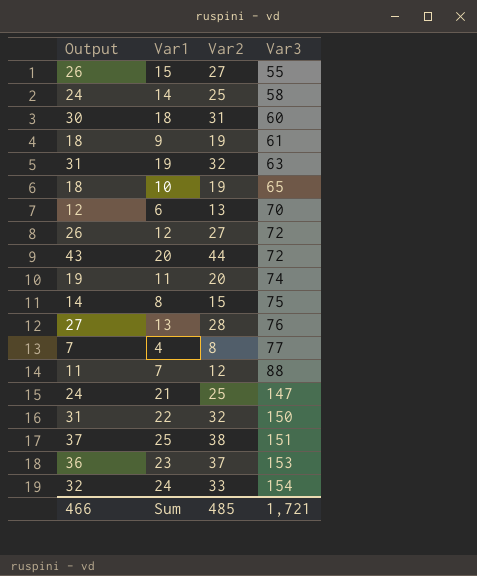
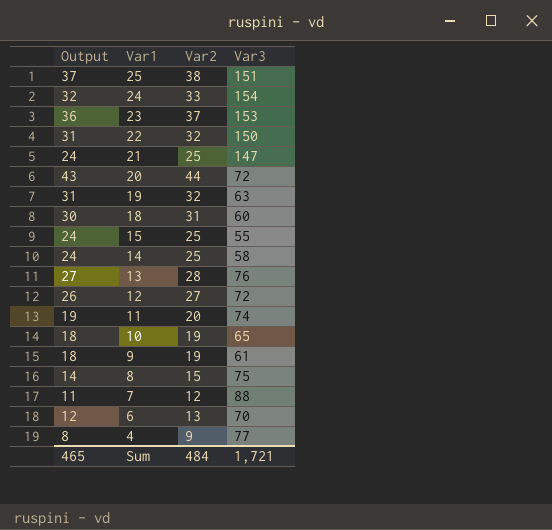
row order: Var3 ascending -> Var1 descending
15 | Output: 26 -> 24
15 | Var2: 27 -> 25
4 | Output: 7 -> 8
4 | Var2: 8 -> 9
Sum | Output: 466 -> 465
Sum | Var2: 485 -> 484

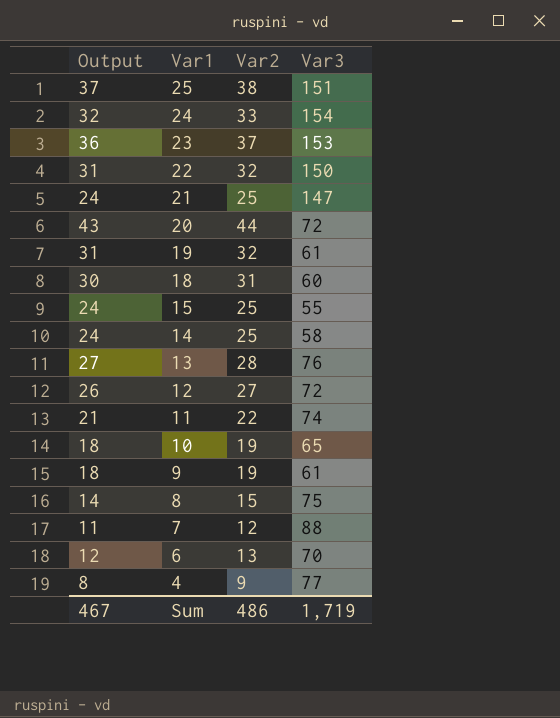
19 | Var3: 63 -> 61
11 | Output: 19 -> 21
11 | Var2: 20 -> 22
Sum | Output: 465 -> 467
Sum | Var2: 484 -> 486
Sum | Var3: 1,721 -> 1,719

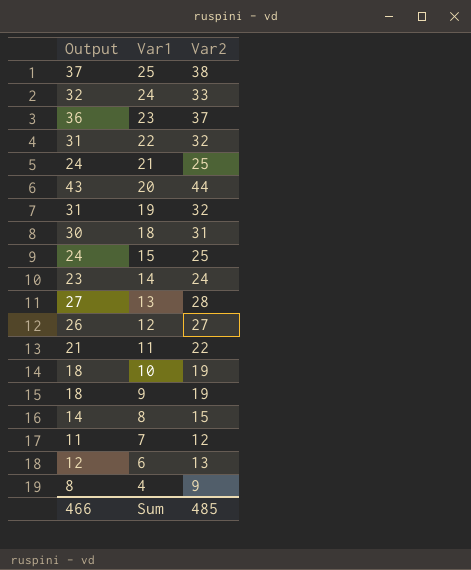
column Var3 | position: 4 -> none
14 | Output: 24 -> 23
14 | Var2: 25 -> 24
Sum | Output: 467 -> 466
Sum | Var2: 486 -> 485

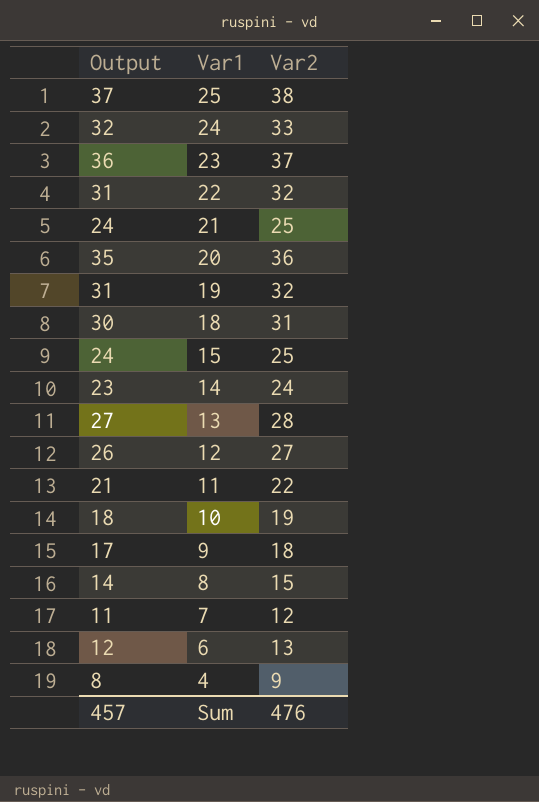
20 | Output: 43 -> 35
20 | Var2: 44 -> 36
9 | Output: 18 -> 17
9 | Var2: 19 -> 18
Sum | Output: 466 -> 457
Sum | Var2: 485 -> 476

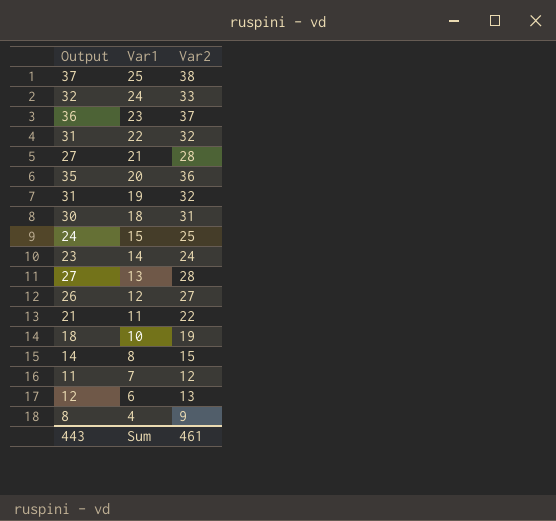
row 9: 17 | 18 -> none
21 | Output: 24 -> 27
21 | Var2: 25 -> 28
Sum | Output: 457 -> 443
Sum | Var2: 476 -> 461

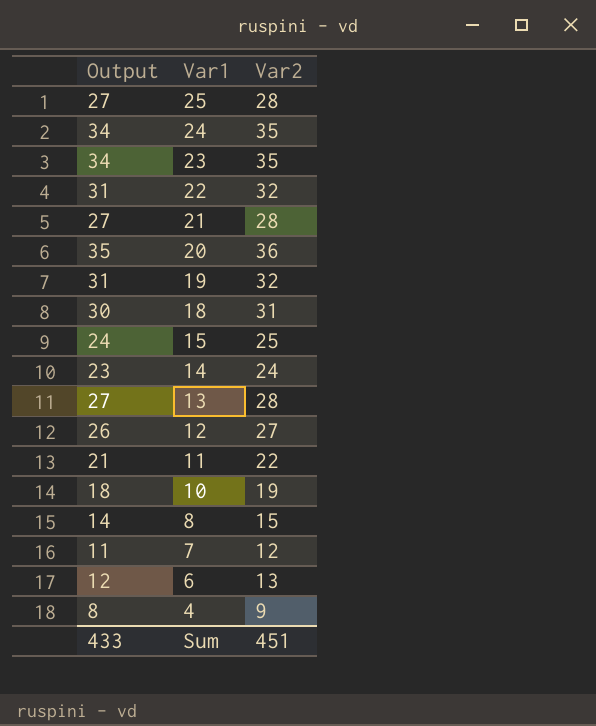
25 | Output: 37 -> 27
25 | Var2: 38 -> 28
24 | Output: 32 -> 34
24 | Var2: 33 -> 35
23 | Output: 36 -> 34
23 | Var2: 37 -> 35
Sum | Output: 443 -> 433
Sum | Var2: 461 -> 451

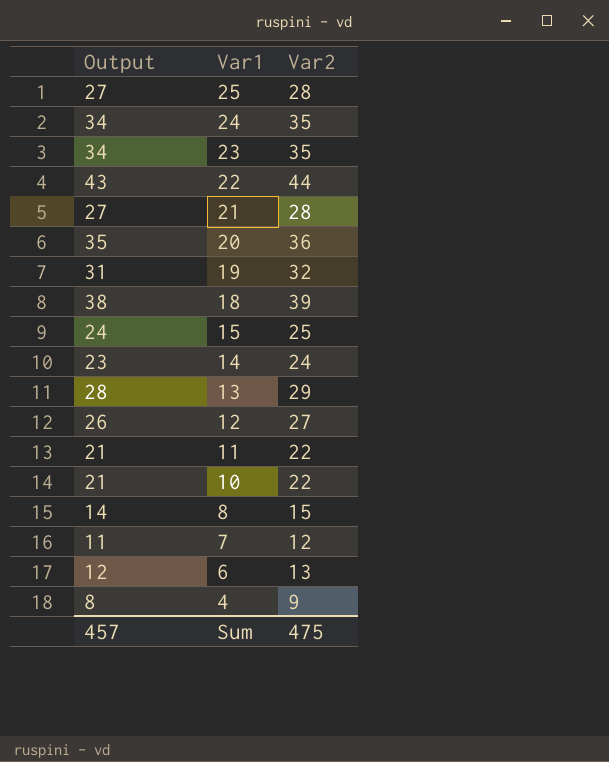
22 | Output: 31 -> 43
22 | Var2: 32 -> 44
18 | Output: 30 -> 38
18 | Var2: 31 -> 39
13 | Output: 27 -> 28
13 | Var2: 28 -> 29
10 | Output: 18 -> 21
10 | Var2: 19 -> 22
Sum | Output: 433 -> 457
Sum | Var2: 451 -> 475

